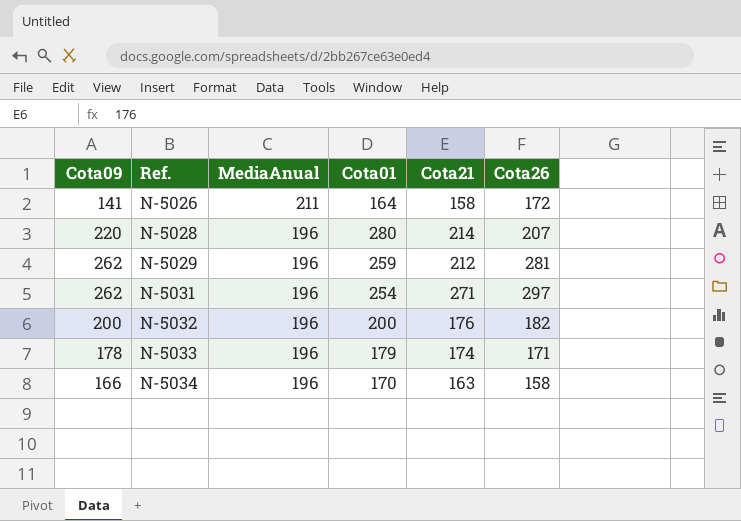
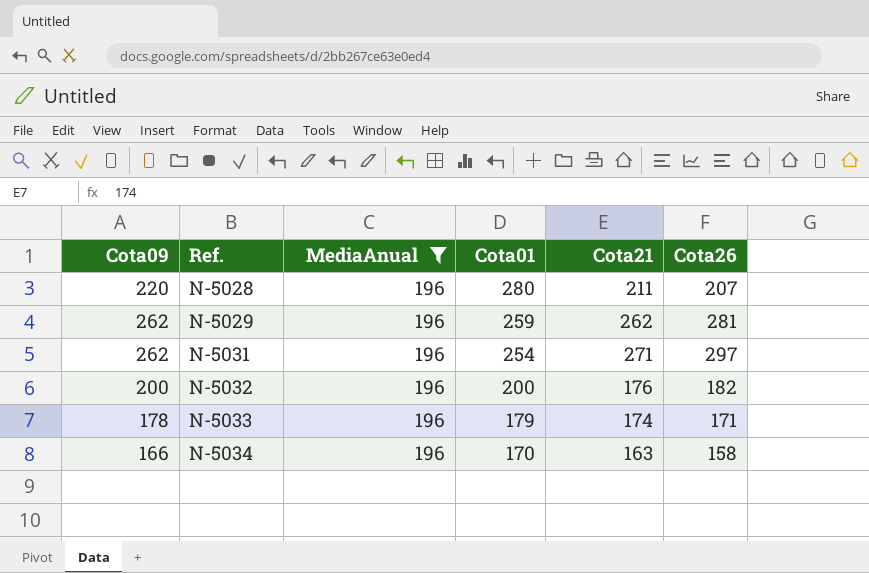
filter: none -> MediaAnual = 196
N-5028 | Cota21: 214 -> 211
N-5029 | Cota21: 212 -> 262

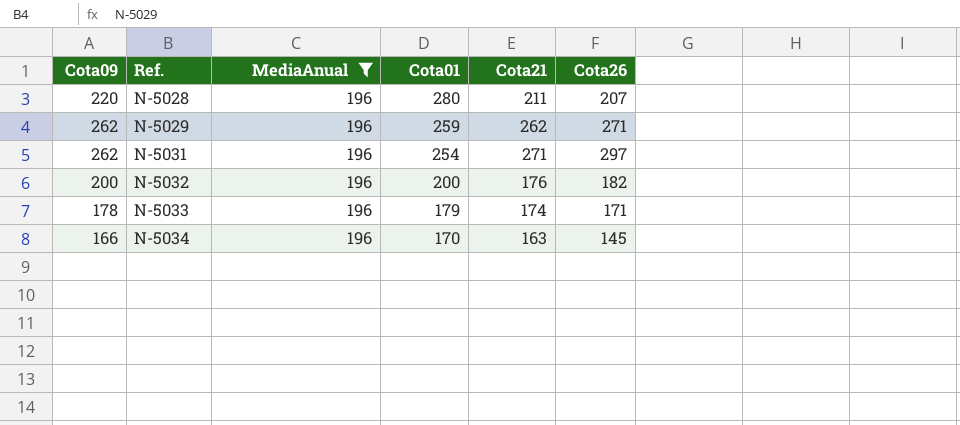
N-5029 | Cota26: 281 -> 271
N-5034 | Cota26: 158 -> 145

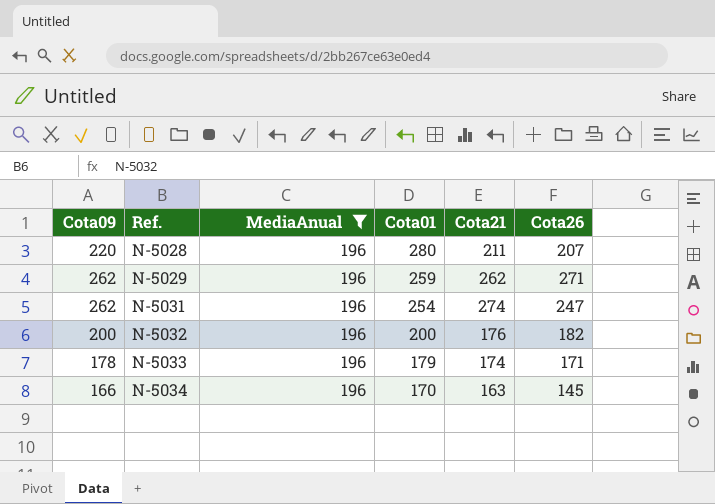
N-5031 | Cota21: 271 -> 274
N-5031 | Cota26: 297 -> 247

